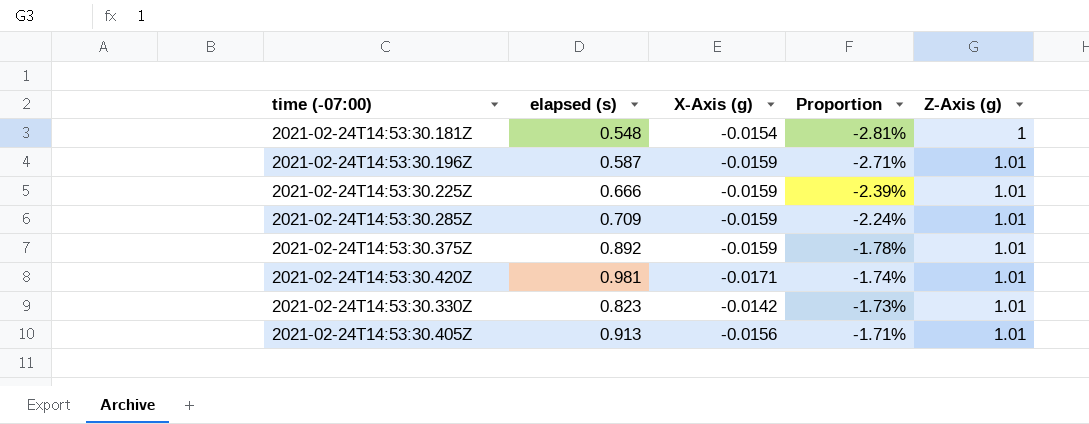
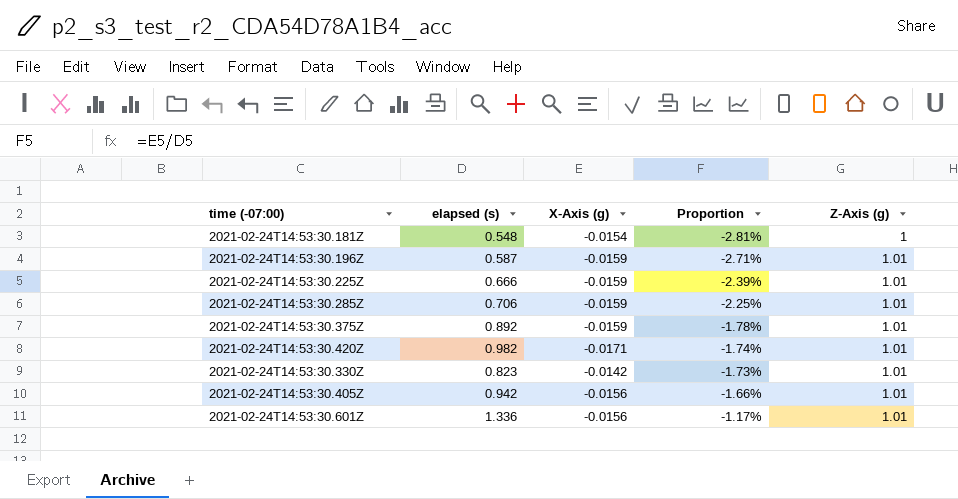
2021-02-24T14:53:30.285Z | elapsed (s): 0.709 -> 0.706
2021-02-24T14:53:30.285Z | Proportion: -2.24% -> -2.25%
2021-02-24T14:53:30.420Z | elapsed (s): 0.981 -> 0.982
2021-02-24T14:53:30.405Z | elapsed (s): 0.913 -> 0.942
2021-02-24T14:53:30.405Z | Proportion: -1.71% -> -1.66%
row 2021-02-24T14:53:30.601Z: none -> 1.336 | -0.0156 | -1.17% | 1.01

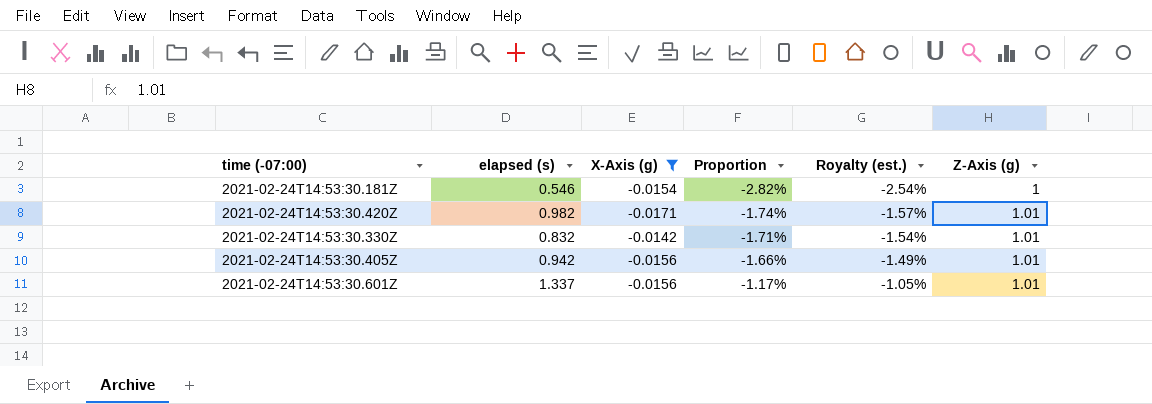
filter: none -> X-Axis (g) != -0.0159
column Royalty (est.) | formula: none -> [Proportion] * 0.9
2021-02-24T14:53:30.181Z | elapsed (s): 0.548 -> 0.546
2021-02-24T14:53:30.181Z | Proportion: -2.81% -> -2.82%
2021-02-24T14:53:30.330Z | elapsed (s): 0.823 -> 0.832
2021-02-24T14:53:30.330Z | Proportion: -1.73% -> -1.71%
2021-02-24T14:53:30.601Z | elapsed (s): 1.336 -> 1.337

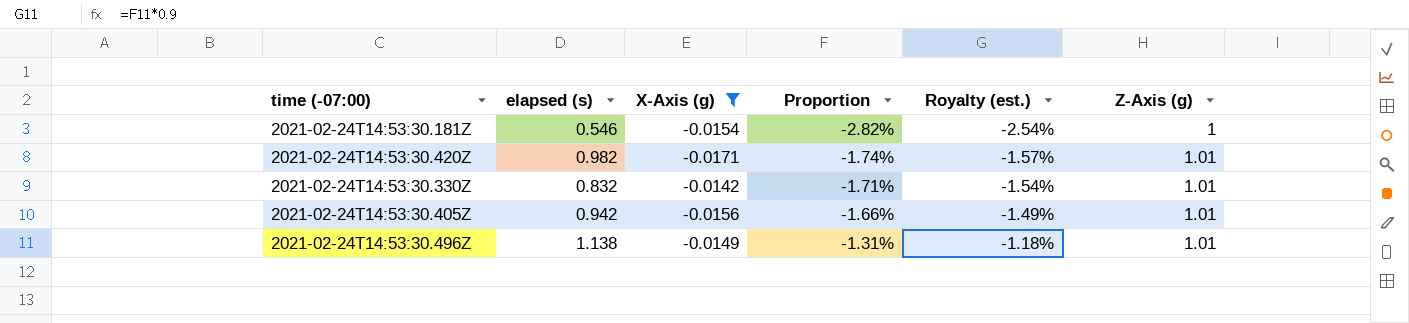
row 2021-02-24T14:53:30.601Z: 1.337 | -0.0156 | -1.17% | -1.05% | 1.01 -> none
row 2021-02-24T14:53:30.496Z: none -> 1.138 | -0.0149 | -1.31% | -1.18% | 1.01

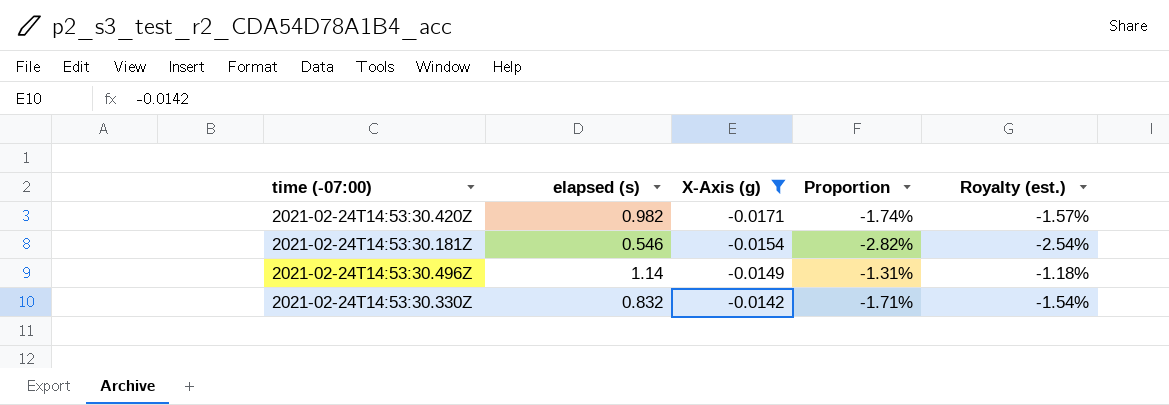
row order: Proportion ascending -> X-Axis (g) ascending
column Z-Axis (g) | position: 6 -> none
row 2021-02-24T14:53:30.405Z: 0.942 | -0.0156 | -1.66% | -1.49% | 1.01 -> none
2021-02-24T14:53:30.496Z | elapsed (s): 1.138 -> 1.14

